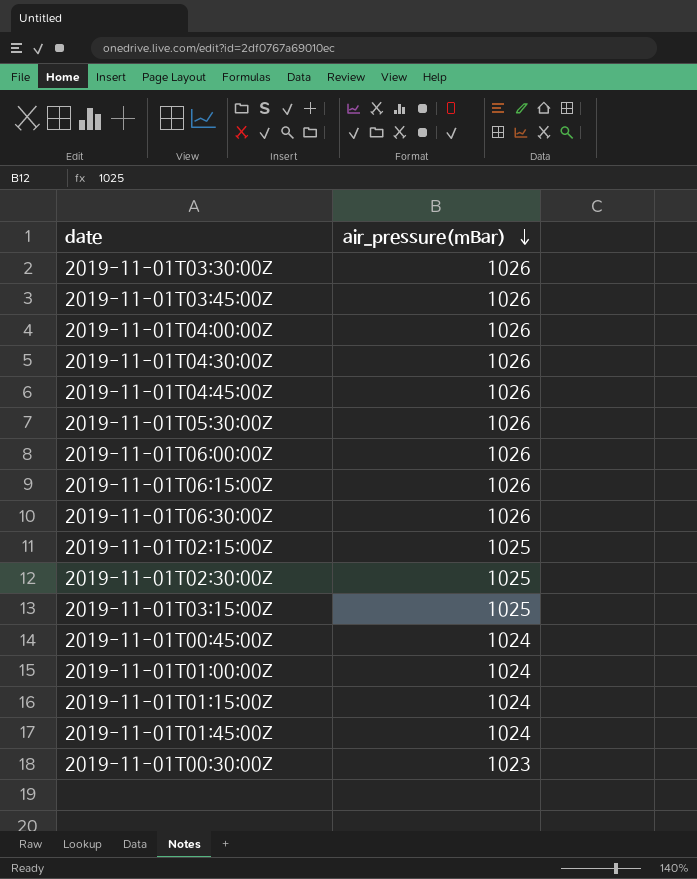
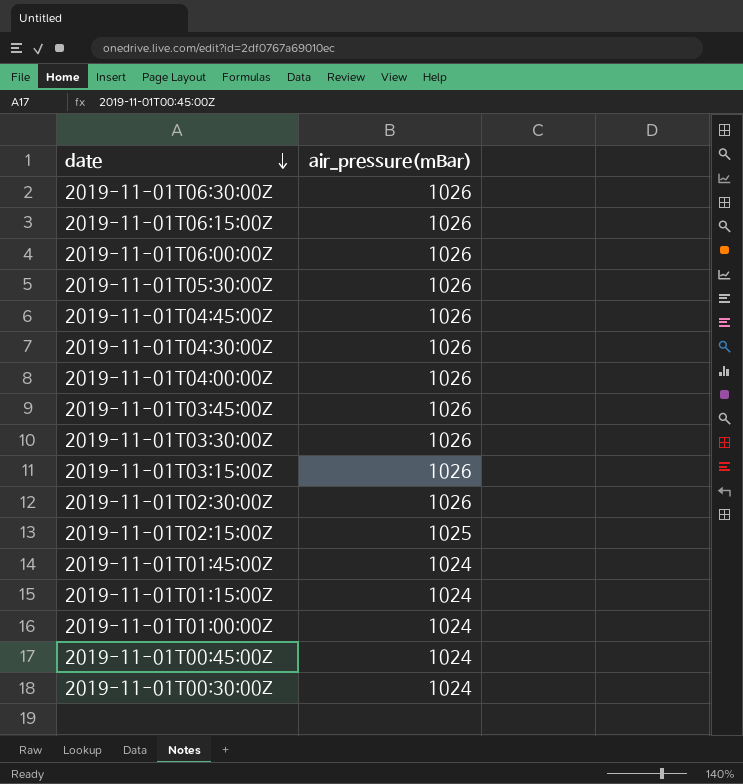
row order: air_pressure(mBar) descending -> date descending
2019-11-01T03:15:00Z | air_pressure(mBar): 1025 -> 1026
2019-11-01T02:30:00Z | air_pressure(mBar): 1025 -> 1026
2019-11-01T00:30:00Z | air_pressure(mBar): 1023 -> 1024

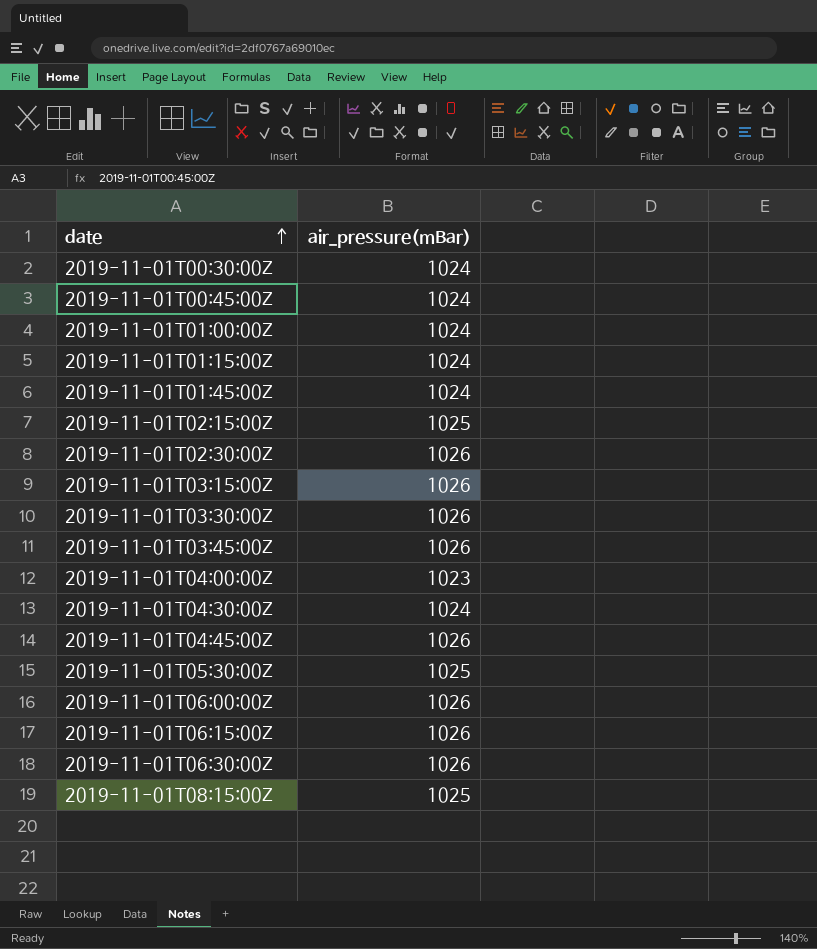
row order: date descending -> date ascending
2019-11-01T04:00:00Z | air_pressure(mBar): 1026 -> 1023
2019-11-01T04:30:00Z | air_pressure(mBar): 1026 -> 1024
2019-11-01T05:30:00Z | air_pressure(mBar): 1026 -> 1025
row 2019-11-01T08:15:00Z: none -> 1025

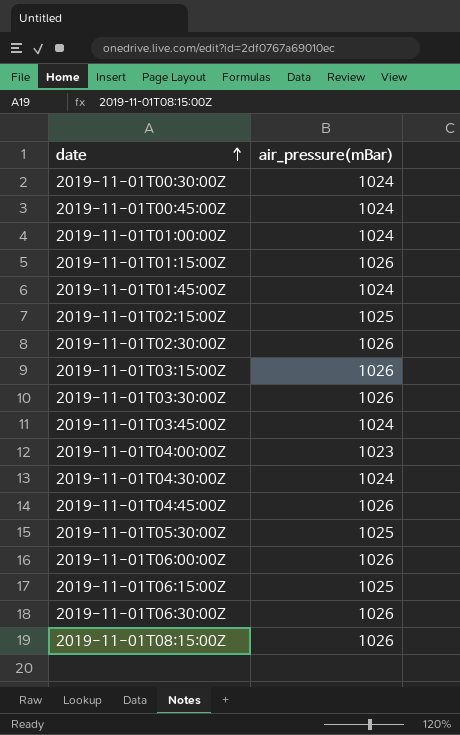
2019-11-01T01:15:00Z | air_pressure(mBar): 1024 -> 1026
2019-11-01T03:45:00Z | air_pressure(mBar): 1026 -> 1024
2019-11-01T06:15:00Z | air_pressure(mBar): 1026 -> 1025
2019-11-01T08:15:00Z | air_pressure(mBar): 1025 -> 1026

